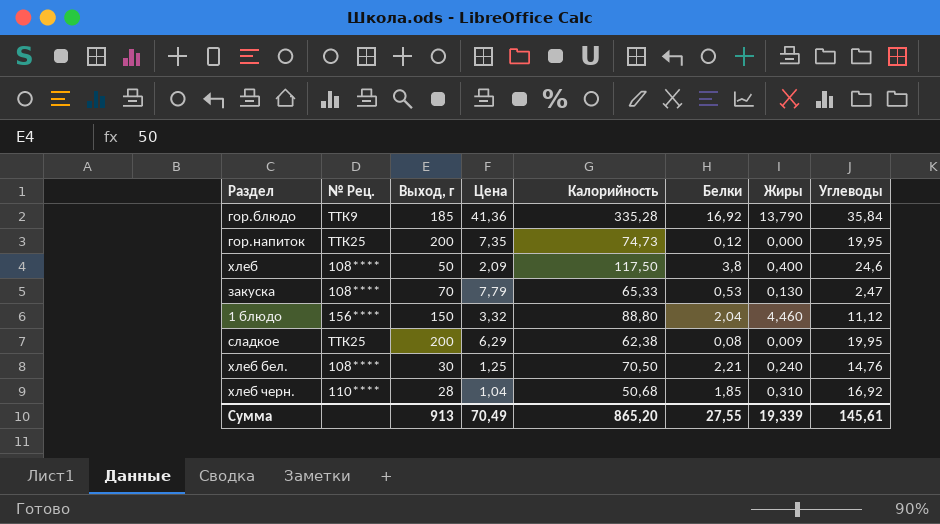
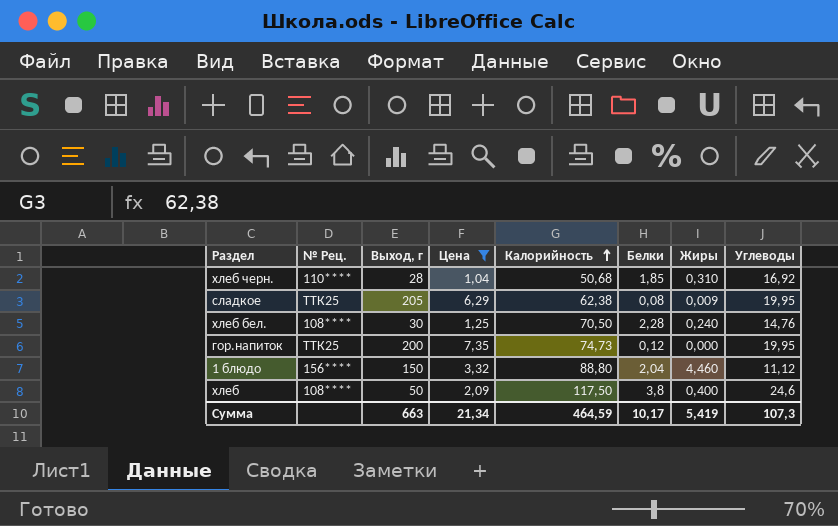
filter: none -> Цена <= 7,35
row order: none -> Калорийность ascending
сладкое | Выход, г: 200 -> 205
хлеб бел. | Белки: 2,21 -> 2,28
Сумма | Выход, г: 913 -> 663
Сумма | Цена: 70,49 -> 21,34
Сумма | Калорийность: 865,20 -> 464,59
Сумма | Белки: 27,55 -> 10,17
Сумма | Жиры: 19,339 -> 5,419
Сумма | Углеводы: 145,61 -> 107,3

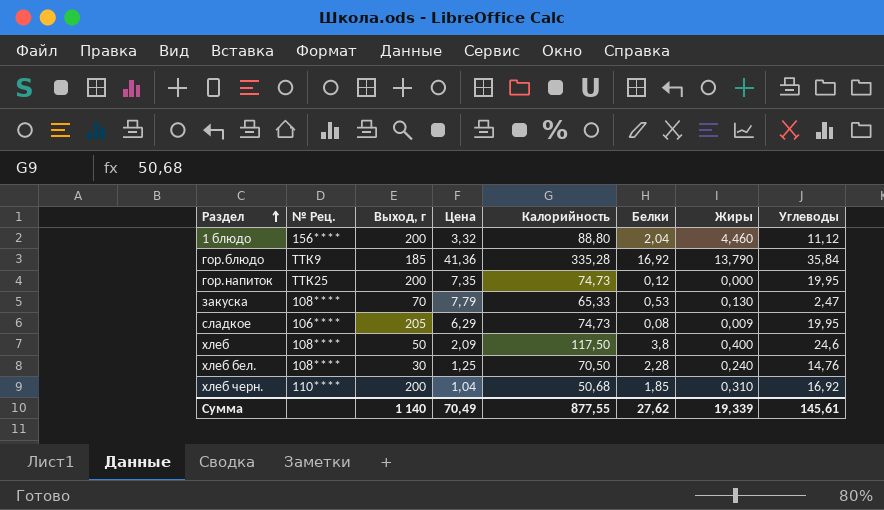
filter: Цена <= 7,35 -> none
row order: Калорийность ascending -> Раздел ascending
1 блюдо | Выход, г: 150 -> 200
сладкое | № Рец.: ТТК25 -> 106****
сладкое | Калорийность: 62,38 -> 74,73
хлеб черн. | Выход, г: 28 -> 200
Сумма | Выход, г: 663 -> 1 140
Сумма | Цена: 21,34 -> 70,49
Сумма | Калорийность: 464,59 -> 877,55
Сумма | Белки: 10,17 -> 27,62
Сумма | Жиры: 5,419 -> 19,339
Сумма | Углеводы: 107,3 -> 145,61

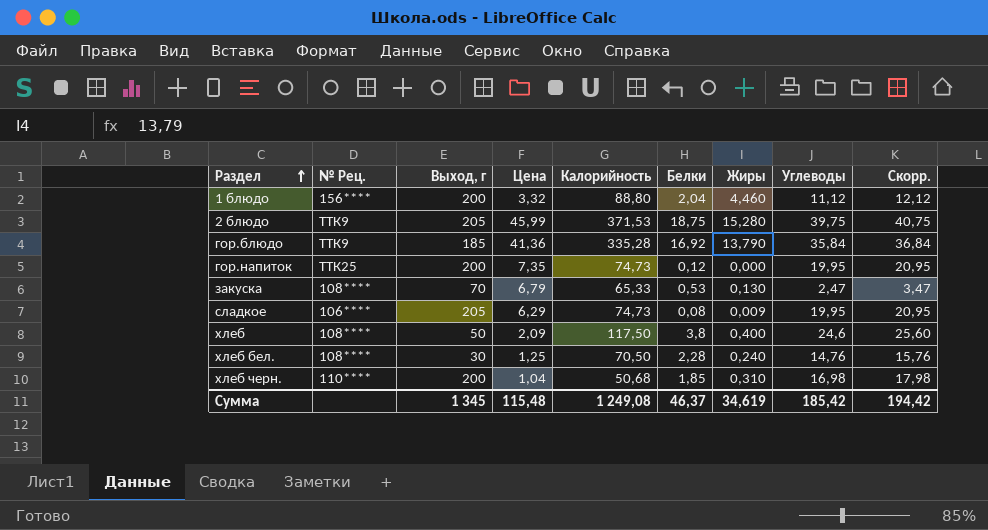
column Скорр. | formula: none -> [Углеводы] + 1
row 2 блюдо: none -> ТТК9 | 205 | 45,99 | 371,53 | 18,75 | 15,280 | 39,75 | 40,75
закуска | Цена: 7,79 -> 6,79
хлеб черн. | Углеводы: 16,92 -> 16,98
Сумма | Выход, г: 1 140 -> 1 345
Сумма | Цена: 70,49 -> 115,48
Сумма | Калорийность: 877,55 -> 1 249,08
Сумма | Белки: 27,62 -> 46,37
Сумма | Жиры: 19,339 -> 34,619
Сумма | Углеводы: 145,61 -> 185,42

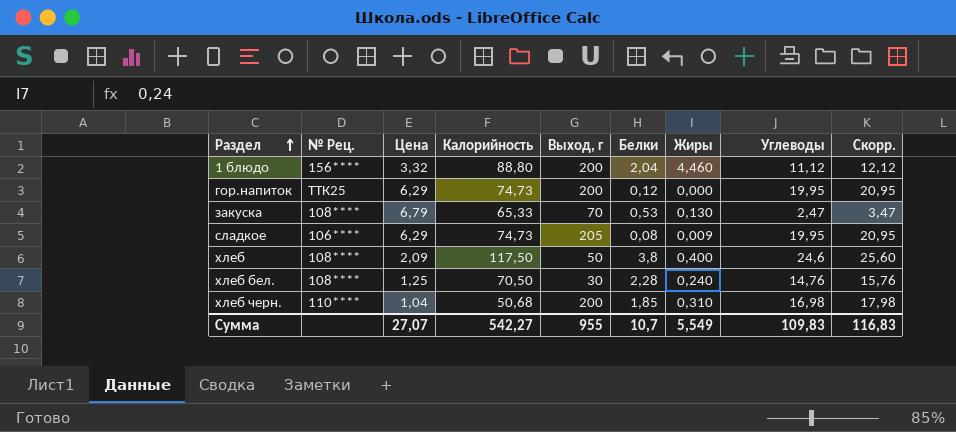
column Выход, г | position: 3 -> 5
row 2 блюдо: ТТК9 | 205 | 45,99 | 371,53 | 18,75 | 15,280 | 39,75 | 40,75 -> none
row гор.блюдо: ТТК9 | 185 | 41,36 | 335,28 | 16,92 | 13,790 | 35,84 | 36,84 -> none
гор.напиток | Цена: 7,35 -> 6,29
Сумма | Цена: 115,48 -> 27,07
Сумма | Калорийность: 1 249,08 -> 542,27
Сумма | Выход, г: 1 345 -> 955
Сумма | Белки: 46,37 -> 10,7
Сумма | Жиры: 34,619 -> 5,549
Сумма | Углеводы: 185,42 -> 109,83
Сумма | Скорр.: 194,42 -> 116,83

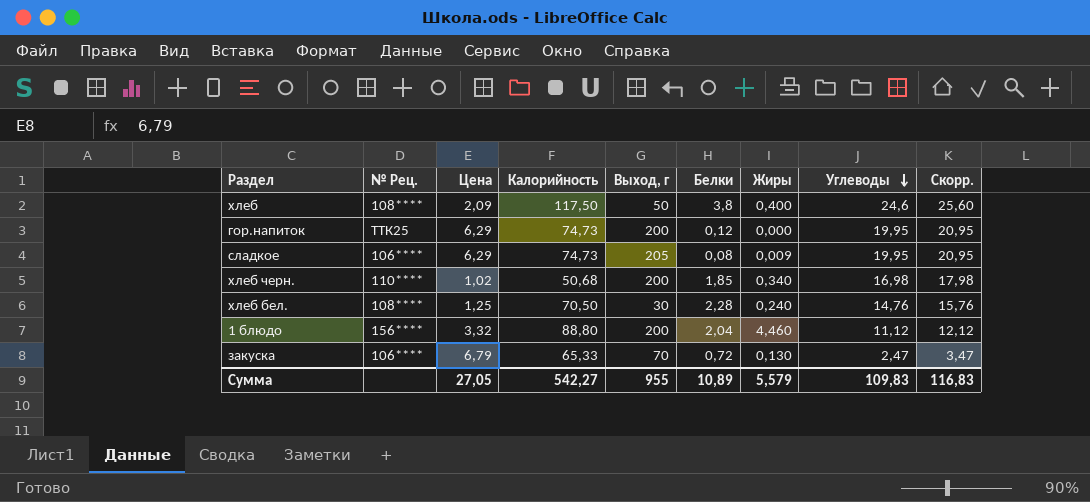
row order: Раздел ascending -> Углеводы descending
хлеб черн. | Цена: 1,04 -> 1,02
хлеб черн. | Жиры: 0,310 -> 0,340
закуска | № Рец.: 108**** -> 106****
закуска | Белки: 0,53 -> 0,72
Сумма | Цена: 27,07 -> 27,05
Сумма | Белки: 10,7 -> 10,89
Сумма | Жиры: 5,549 -> 5,579

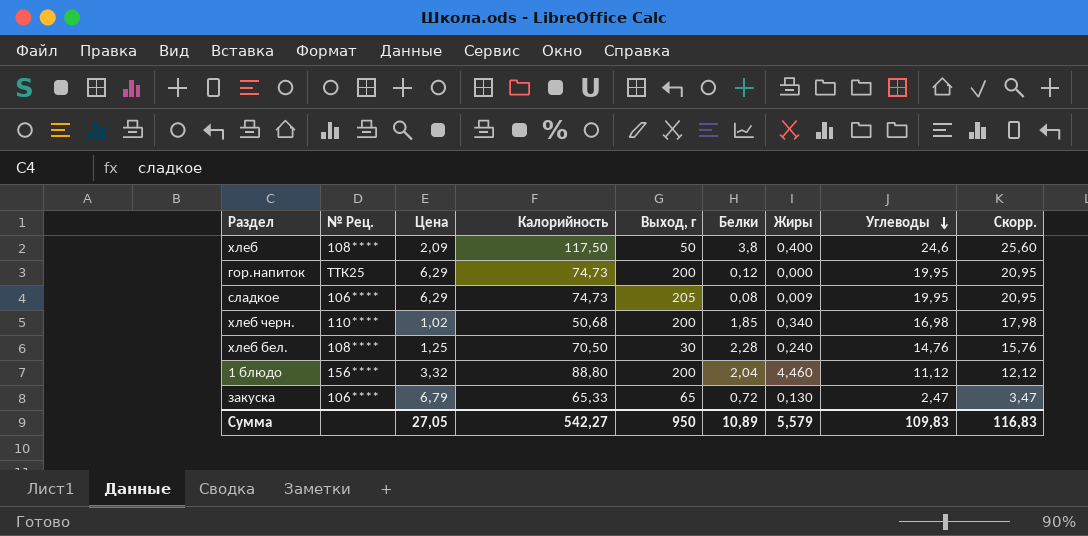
закуска | Выход, г: 70 -> 65
Сумма | Выход, г: 955 -> 950

